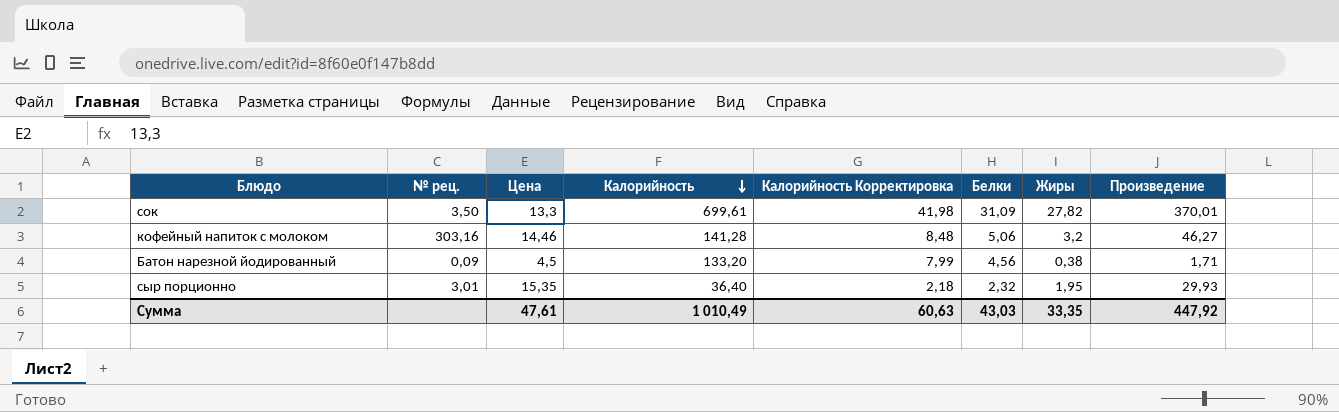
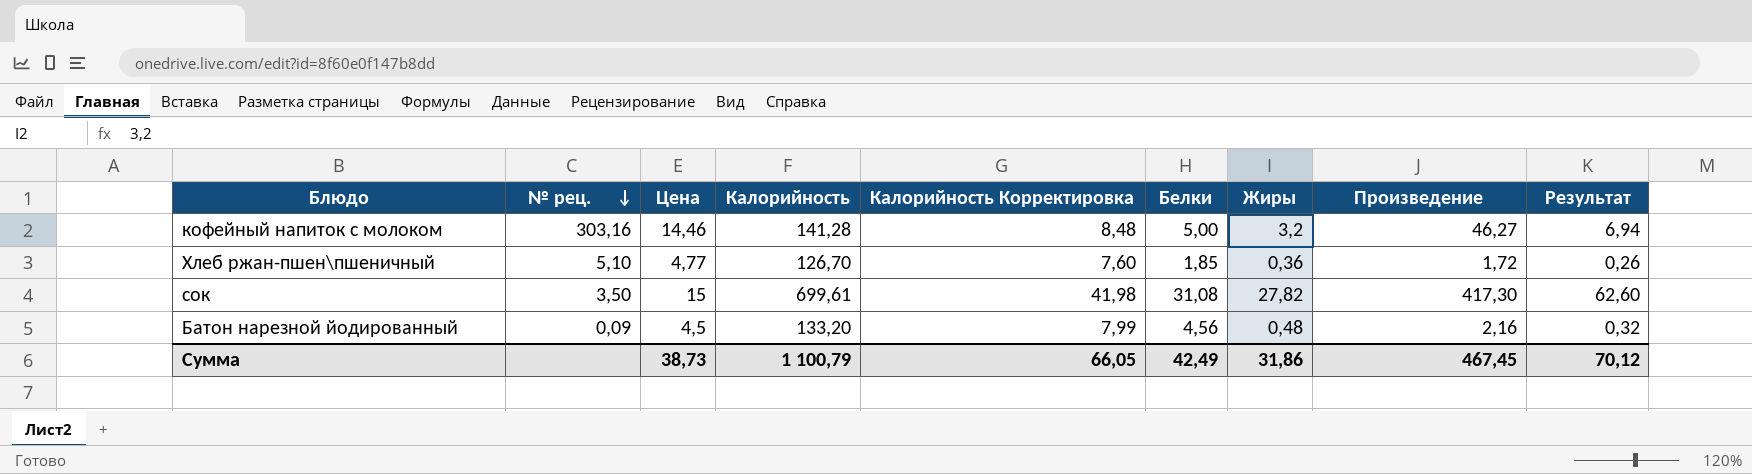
row order: Калорийность descending -> № рец. descending
column Результат | formula: none -> [Произведение] * 0,15
row сыр порционно: 3,01 | 15,35 | 36,40 | 2,18 | 2,32 | 1,95 | 29,93 -> none
кофейный напиток с молоком | Белки: 5,06 -> 5,00
row Хлеб ржан-пшен\пшеничный: none -> 5,10 | 4,77 | 126,70 | 7,60 | 1,85 | 0,36 | 1,72 | 0,26
сок | Цена: 13,3 -> 15
сок | Белки: 31,09 -> 31,08
сок | Произведение: 370,01 -> 417,30
Батон нарезной йодированный | Жиры: 0,38 -> 0,48
Батон нарезной йодированный | Произведение: 1,71 -> 2,16
Сумма | Цена: 47,61 -> 38,73
Сумма | Калорийность: 1 010,49 -> 1 100,79
Сумма | Калорийность Корректировка: 60,63 -> 66,05
Сумма | Белки: 43,03 -> 42,49
Сумма | Жиры: 33,35 -> 31,86
Сумма | Произведение: 447,92 -> 467,45

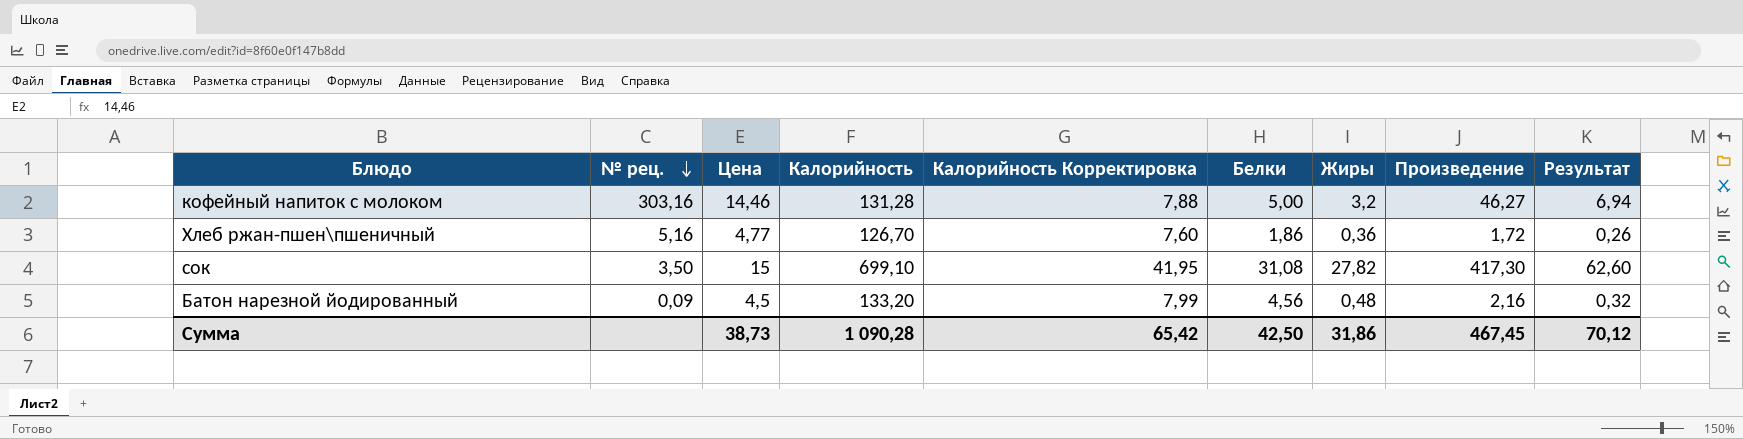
кофейный напиток с молоком | Калорийность: 141,28 -> 131,28
кофейный напиток с молоком | Калорийность Корректировка: 8,48 -> 7,88
Хлеб ржан-пшен\пшеничный | № рец.: 5,10 -> 5,16
Хлеб ржан-пшен\пшеничный | Белки: 1,85 -> 1,86
сок | Калорийность: 699,61 -> 699,10
сок | Калорийность Корректировка: 41,98 -> 41,95
Сумма | Калорийность: 1 100,79 -> 1 090,28
Сумма | Калорийность Корректировка: 66,05 -> 65,42
Сумма | Белки: 42,49 -> 42,50

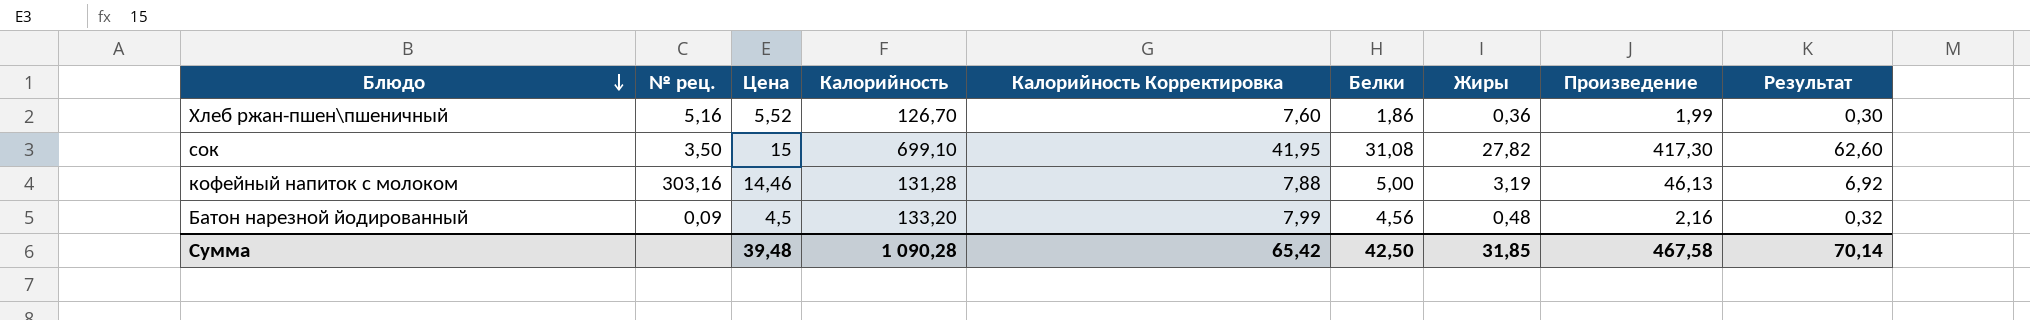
row order: № рец. descending -> Блюдо descending
Хлеб ржан-пшен\пшеничный | Цена: 4,77 -> 5,52
Хлеб ржан-пшен\пшеничный | Произведение: 1,72 -> 1,99
Хлеб ржан-пшен\пшеничный | Результат: 0,26 -> 0,30
кофейный напиток с молоком | Жиры: 3,2 -> 3,19
кофейный напиток с молоком | Произведение: 46,27 -> 46,13
кофейный напиток с молоком | Результат: 6,94 -> 6,92
Сумма | Цена: 38,73 -> 39,48
Сумма | Жиры: 31,86 -> 31,85
Сумма | Произведение: 467,45 -> 467,58
Сумма | Результат: 70,12 -> 70,14

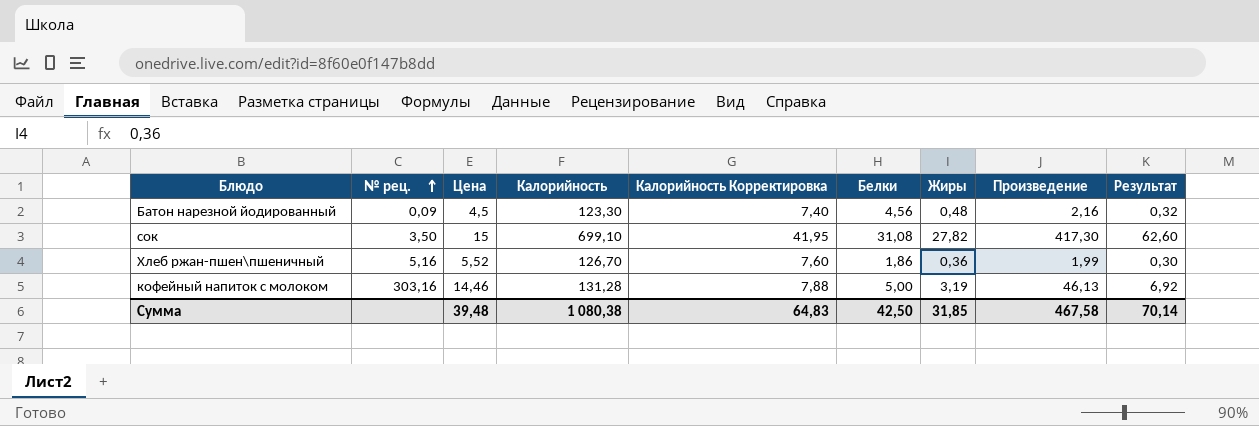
row order: Блюдо descending -> № рец. ascending
Батон нарезной йодированный | Калорийность: 133,20 -> 123,30
Батон нарезной йодированный | Калорийность Корректировка: 7,99 -> 7,40
Сумма | Калорийность: 1 090,28 -> 1 080,38
Сумма | Калорийность Корректировка: 65,42 -> 64,83

